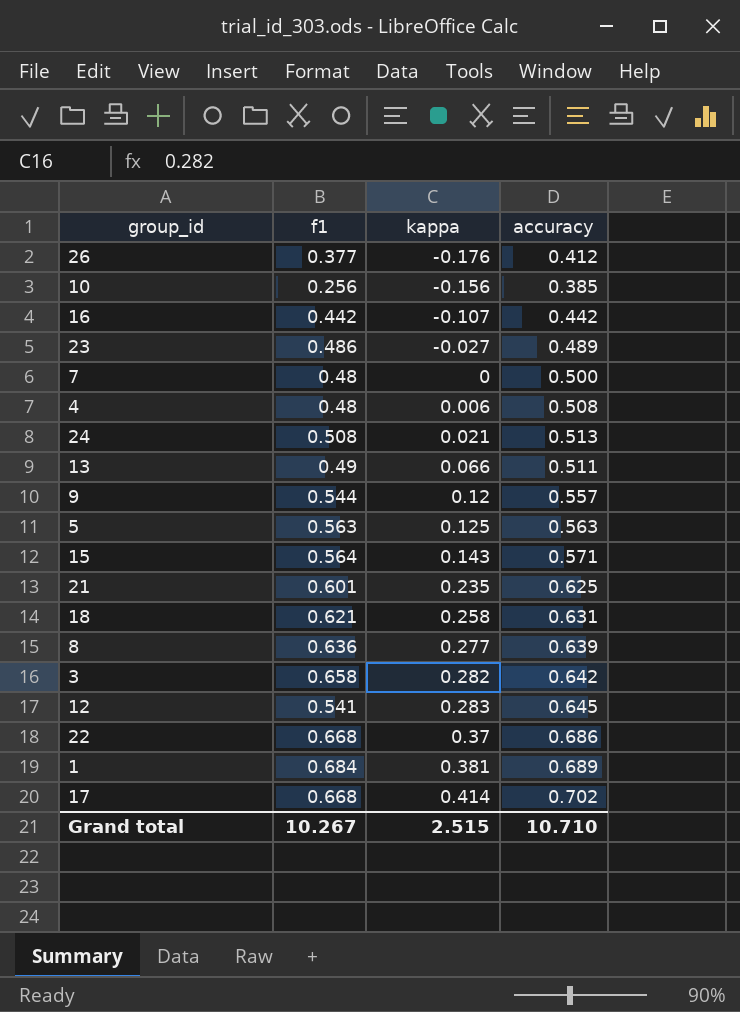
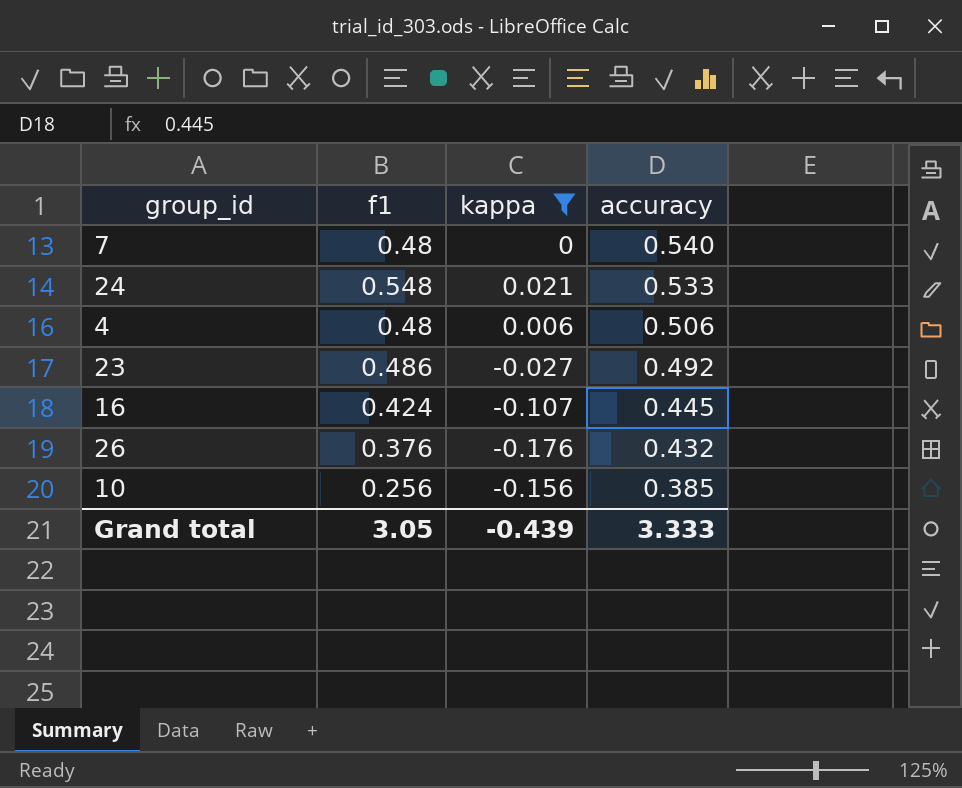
filter: none -> kappa <= 0.021
row order: kappa ascending -> accuracy descending
7 | accuracy: 0.500 -> 0.540
24 | f1: 0.508 -> 0.548
24 | accuracy: 0.513 -> 0.533
4 | accuracy: 0.508 -> 0.506
23 | accuracy: 0.489 -> 0.492
16 | f1: 0.442 -> 0.424
16 | accuracy: 0.442 -> 0.445
26 | f1: 0.377 -> 0.376
26 | accuracy: 0.412 -> 0.432
Grand total | f1: 10.267 -> 3.05
Grand total | kappa: 2.515 -> -0.439
Grand total | accuracy: 10.710 -> 3.333

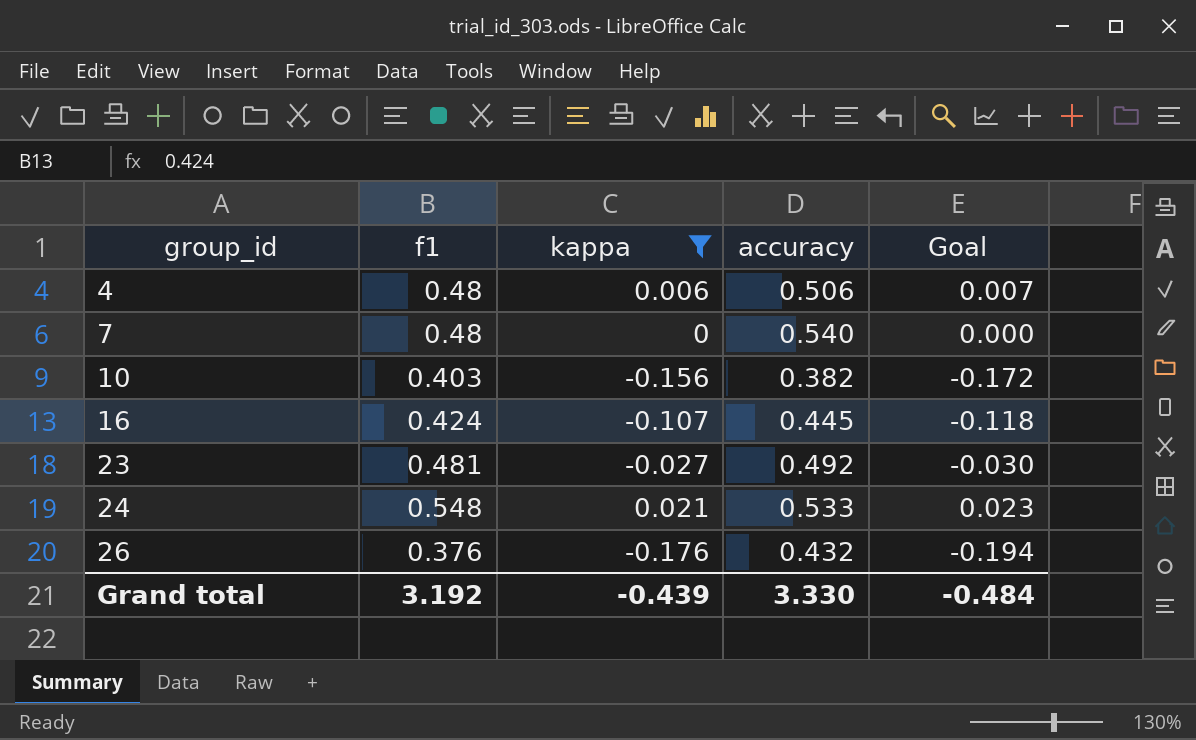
row order: accuracy descending -> group_id ascending
column Goal | formula: none -> [kappa] * 1.1
10 | f1: 0.256 -> 0.403
10 | accuracy: 0.385 -> 0.382
23 | f1: 0.486 -> 0.481
Grand total | f1: 3.05 -> 3.192
Grand total | accuracy: 3.333 -> 3.330

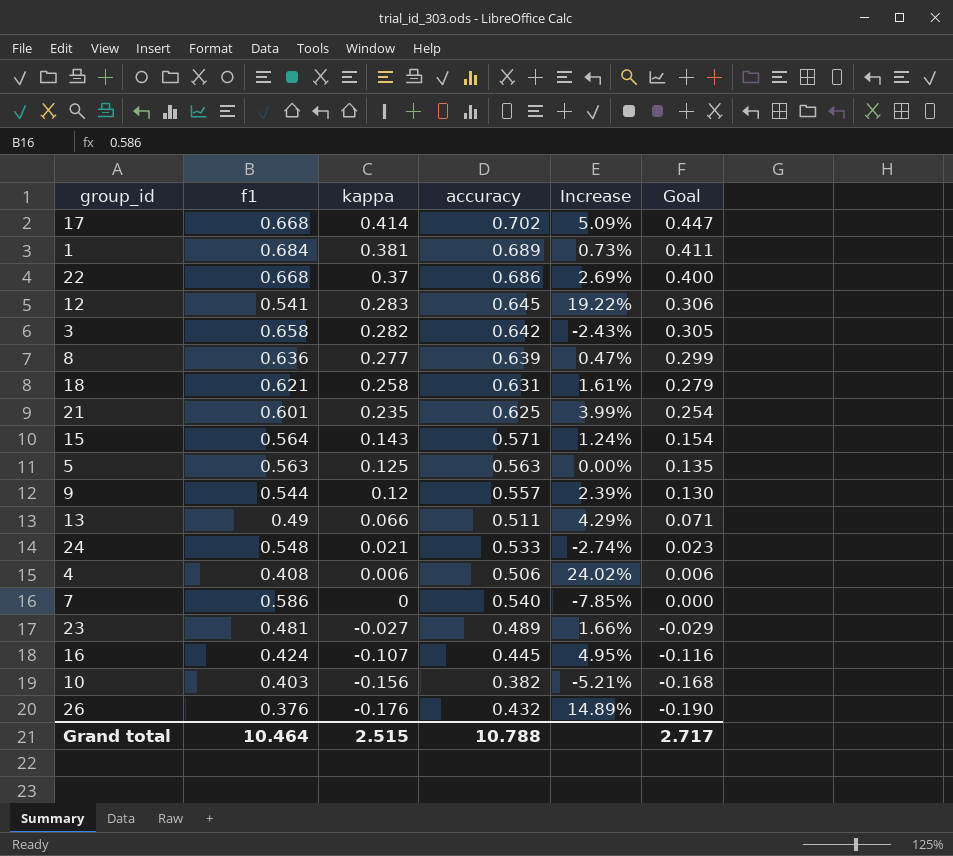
filter: kappa <= 0.021 -> none
row order: group_id ascending -> kappa descending
column Increase | formula: none -> ([accuracy] - [f1]) / [f1]
column Goal | formula: [kappa] * 1.1 -> [kappa] * 1.08
4 | f1: 0.48 -> 0.408
7 | f1: 0.48 -> 0.586
23 | accuracy: 0.492 -> 0.489
Grand total | f1: 3.192 -> 10.464
Grand total | kappa: -0.439 -> 2.515
Grand total | accuracy: 3.330 -> 10.788
Grand total | Goal: -0.484 -> 2.717

